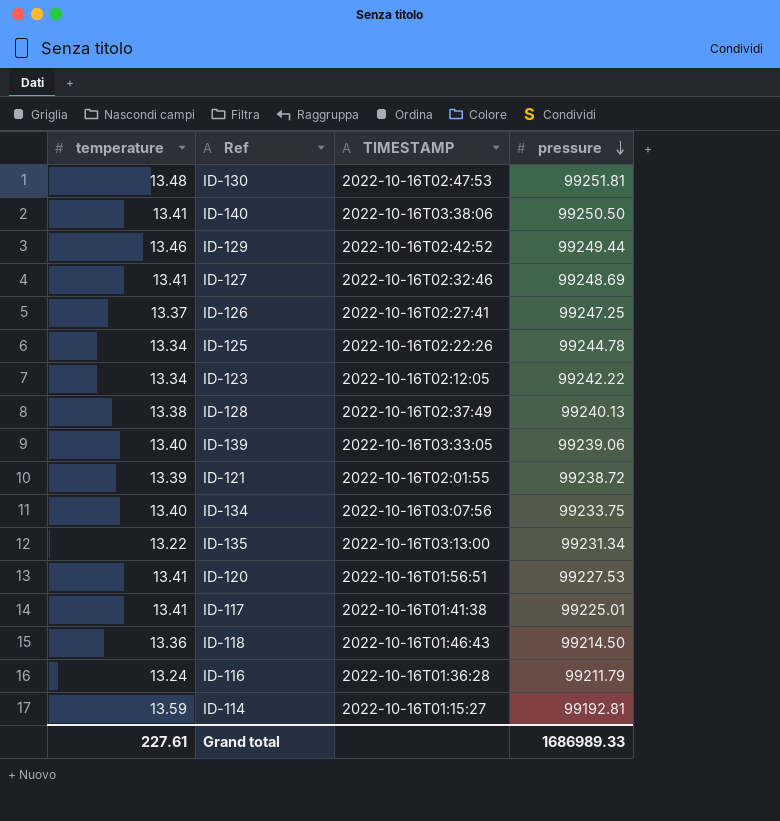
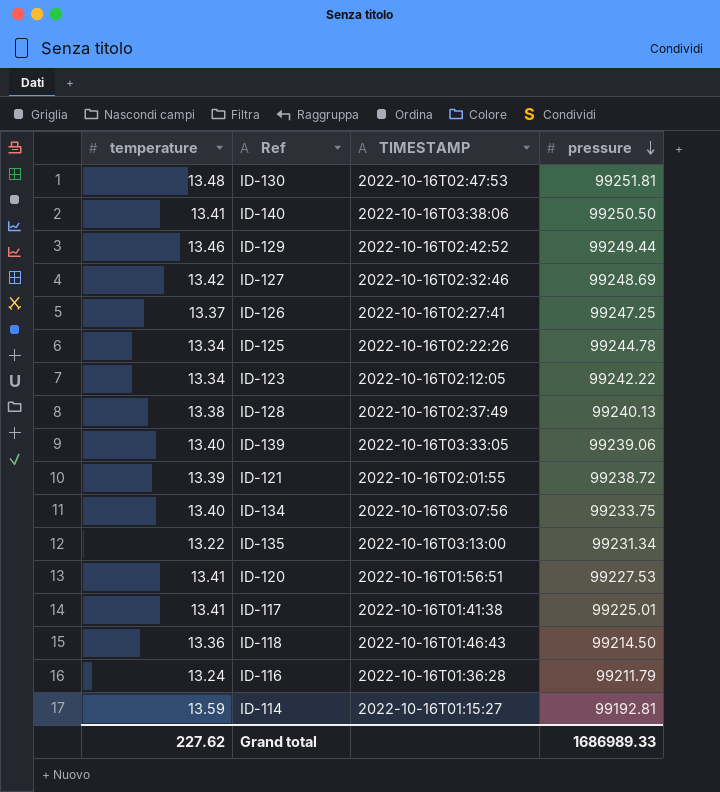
ID-127 | temperature: 13.41 -> 13.42
Grand total | temperature: 227.61 -> 227.62

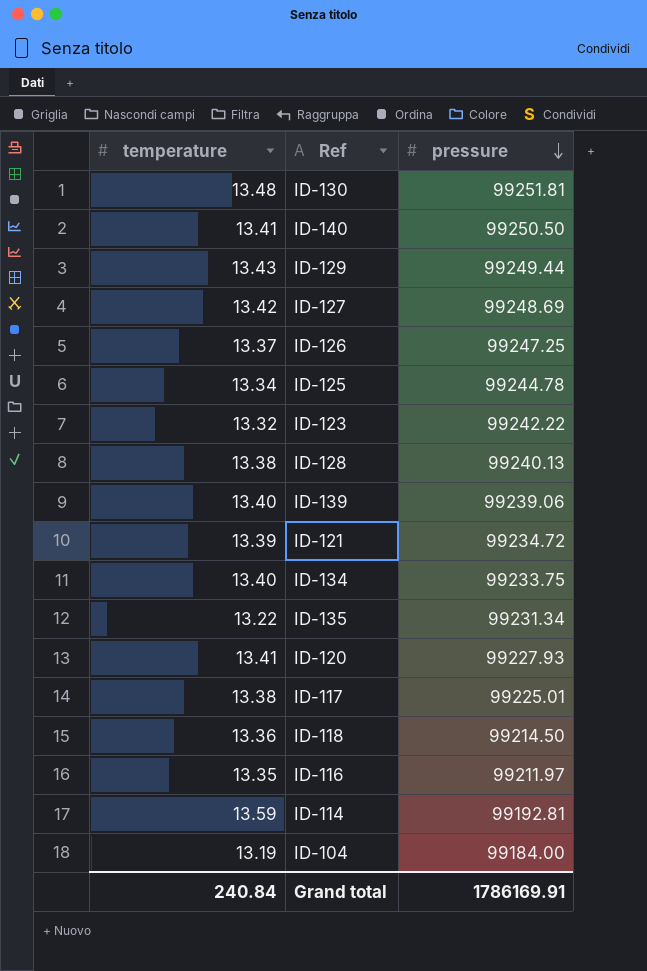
column TIMESTAMP | position: 3 -> none
ID-129 | temperature: 13.46 -> 13.43
ID-123 | temperature: 13.34 -> 13.32
ID-121 | pressure: 99238.72 -> 99234.72
ID-120 | pressure: 99227.53 -> 99227.93
ID-117 | temperature: 13.41 -> 13.38
ID-116 | temperature: 13.24 -> 13.35
ID-116 | pressure: 99211.79 -> 99211.97
row ID-104: none -> 13.19 | 99184.00
Grand total | temperature: 227.62 -> 240.84
Grand total | pressure: 1686989.33 -> 1786169.91

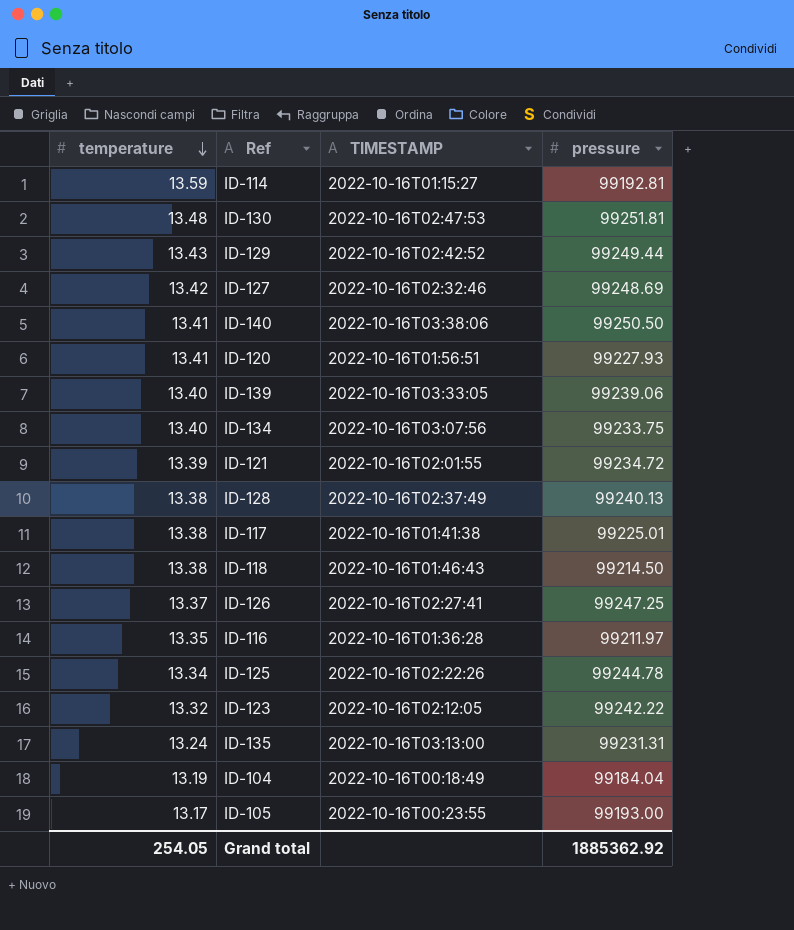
row order: pressure descending -> temperature descending
column TIMESTAMP | position: none -> 3
ID-118 | temperature: 13.36 -> 13.38
ID-135 | temperature: 13.22 -> 13.24
ID-135 | pressure: 99231.34 -> 99231.31
ID-104 | pressure: 99184.00 -> 99184.04
row ID-105: none -> 13.17 | 2022-10-16T00:23:55 | 99193.00
Grand total | temperature: 240.84 -> 254.05
Grand total | pressure: 1786169.91 -> 1885362.92

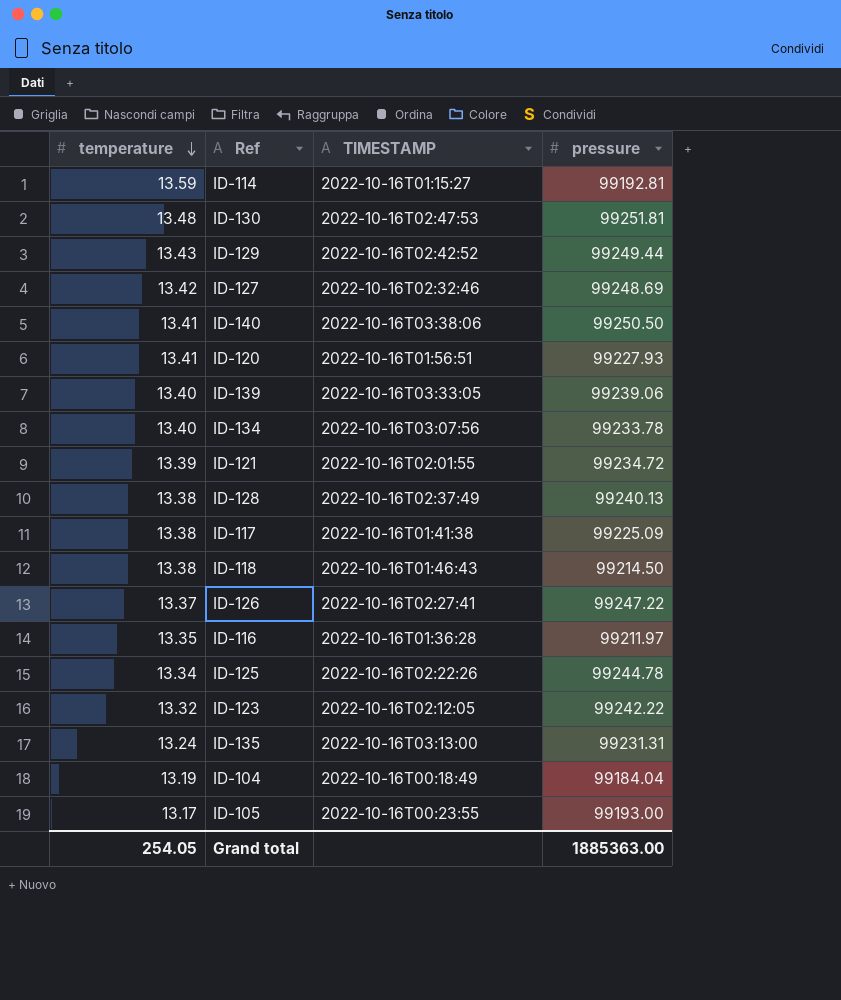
ID-134 | pressure: 99233.75 -> 99233.78
ID-117 | pressure: 99225.01 -> 99225.09
ID-126 | pressure: 99247.25 -> 99247.22
Grand total | pressure: 1885362.92 -> 1885363.00

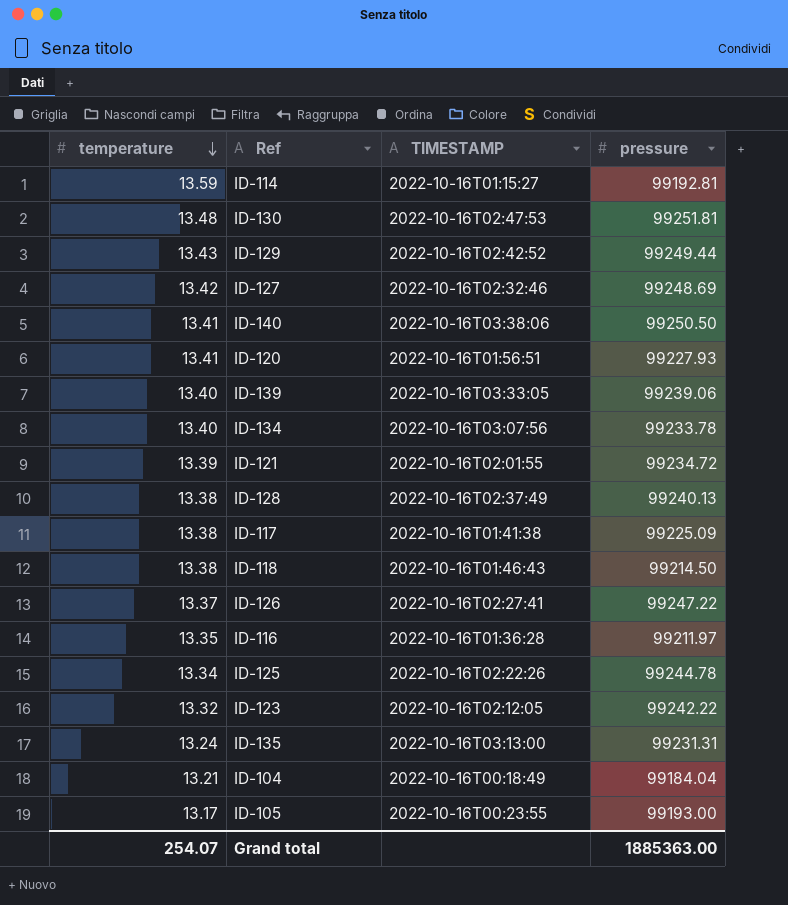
ID-104 | temperature: 13.19 -> 13.21
Grand total | temperature: 254.05 -> 254.07

